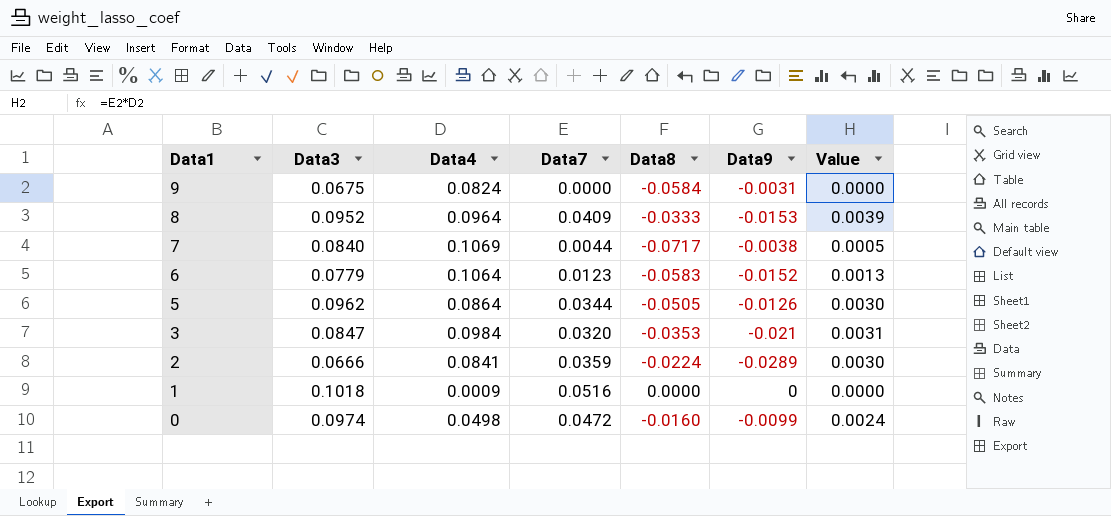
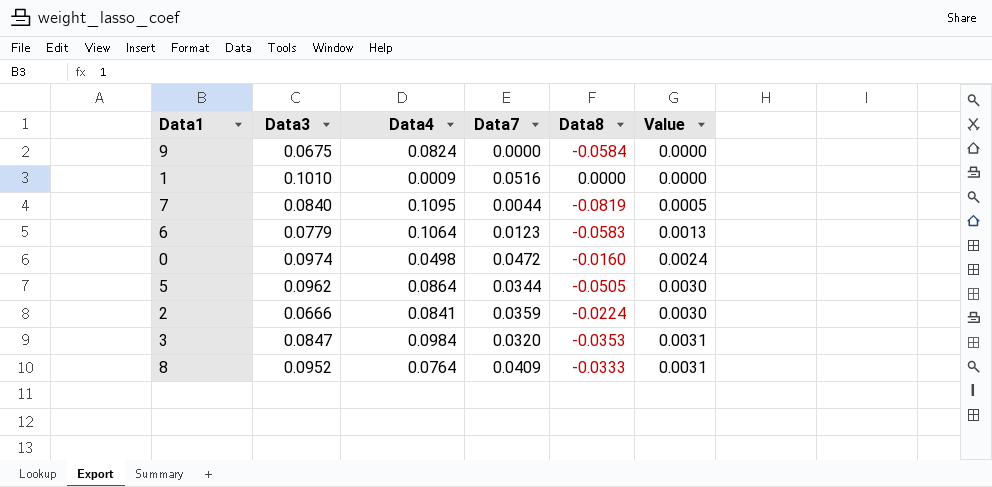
row order: Data1 descending -> Value ascending
column Data9 | position: 6 -> none
1 | Data3: 0.1018 -> 0.1010
7 | Data4: 0.1069 -> 0.1095
7 | Data8: -0.0717 -> -0.0819
8 | Data4: 0.0964 -> 0.0764
8 | Value: 0.0039 -> 0.0031

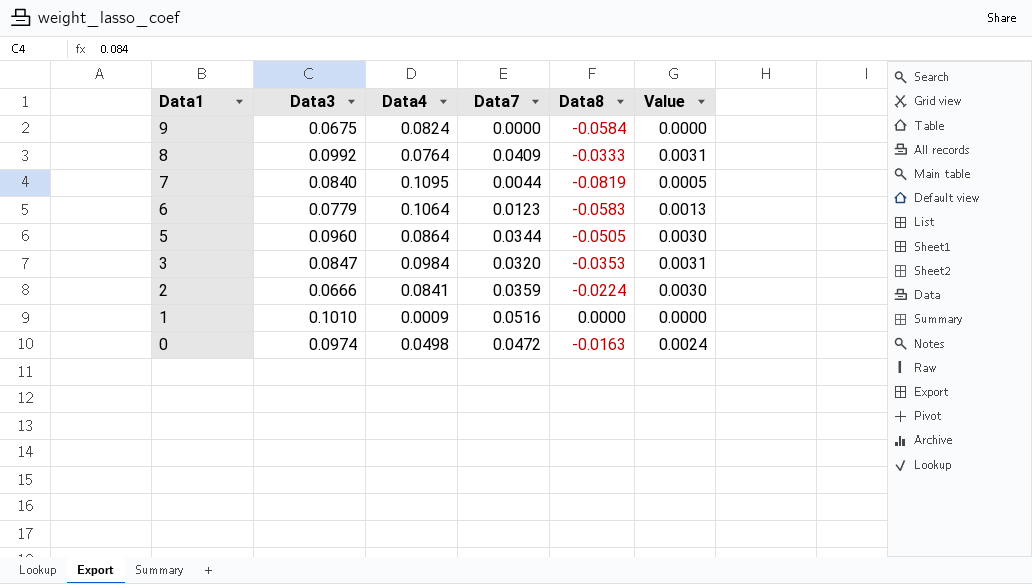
row order: Value ascending -> Data1 descending
8 | Data3: 0.0952 -> 0.0992
5 | Data3: 0.0962 -> 0.0960
0 | Data8: -0.0160 -> -0.0163

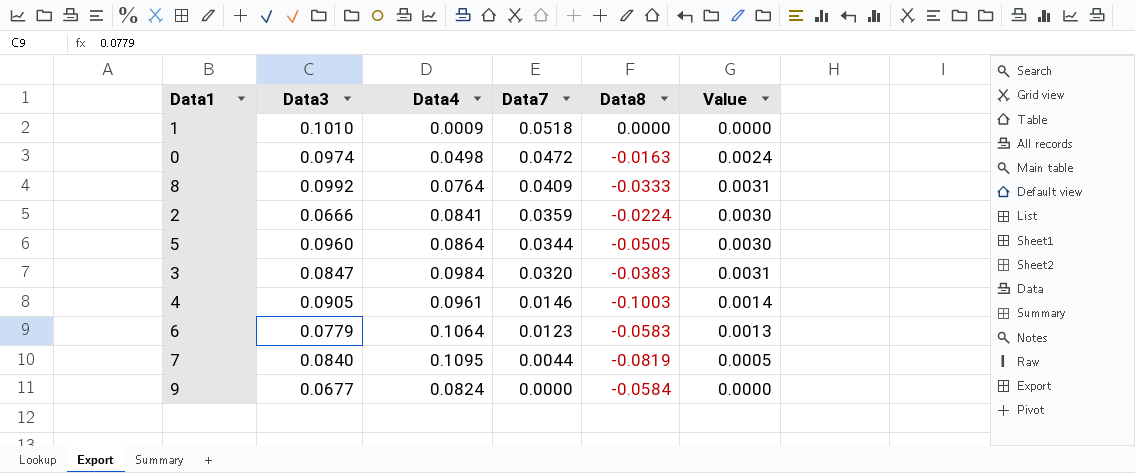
row order: Data1 descending -> Data7 descending
1 | Data7: 0.0516 -> 0.0518
3 | Data8: -0.0353 -> -0.0383
row 4: none -> 0.0905 | 0.0961 | 0.0146 | -0.1003 | 0.0014
9 | Data3: 0.0675 -> 0.0677

